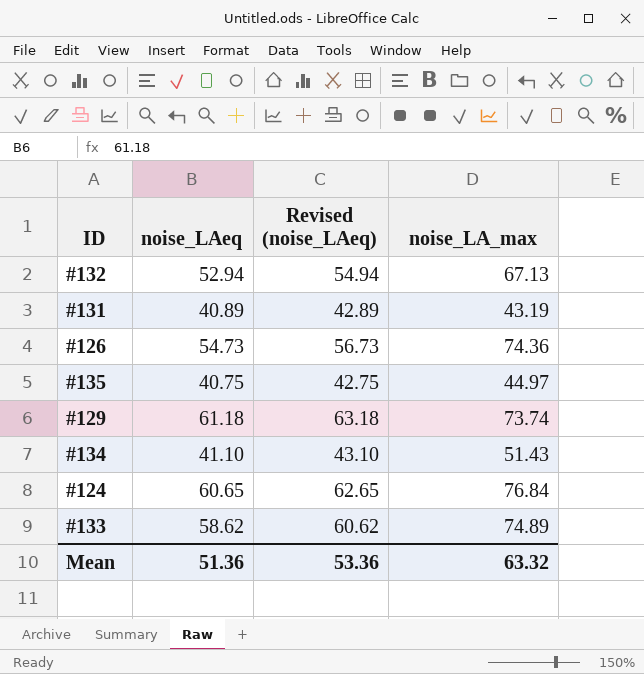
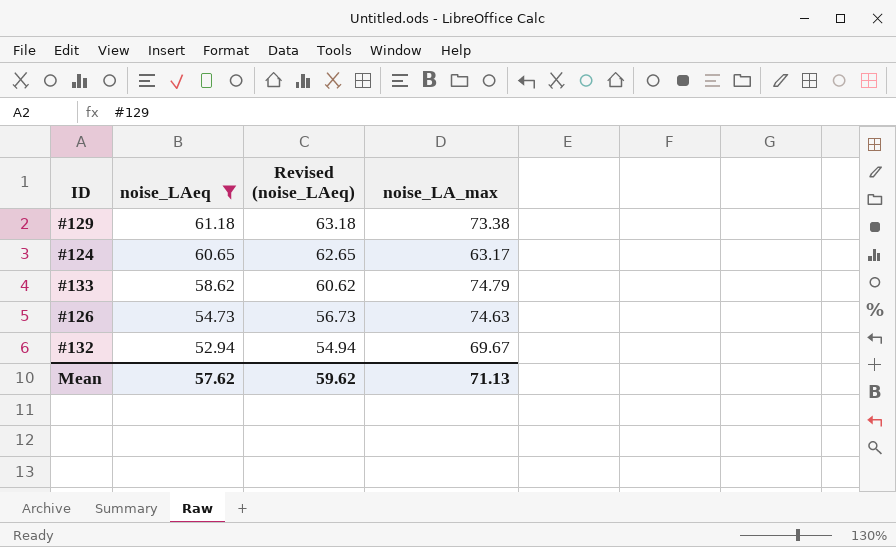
filter: none -> noise_LAeq >= 52.94
row order: none -> noise_LAeq descending
#129 | noise_LA_max: 73.74 -> 73.38
#124 | noise_LA_max: 76.84 -> 63.17
#133 | noise_LA_max: 74.89 -> 74.79
#126 | noise_LA_max: 74.36 -> 74.63
#132 | noise_LA_max: 67.13 -> 69.67
Mean | noise_LAeq: 51.36 -> 57.62
Mean | Revised (noise_LAeq): 53.36 -> 59.62
Mean | noise_LA_max: 63.32 -> 71.13

